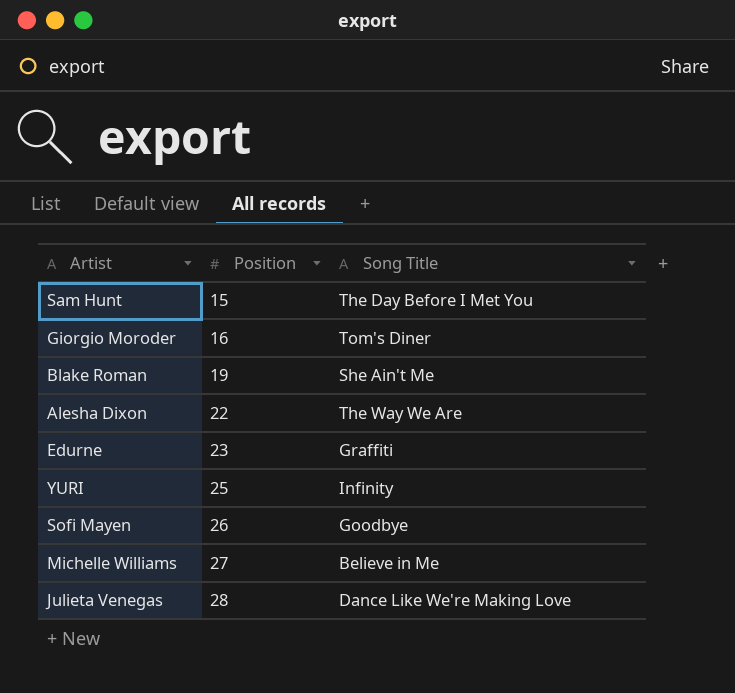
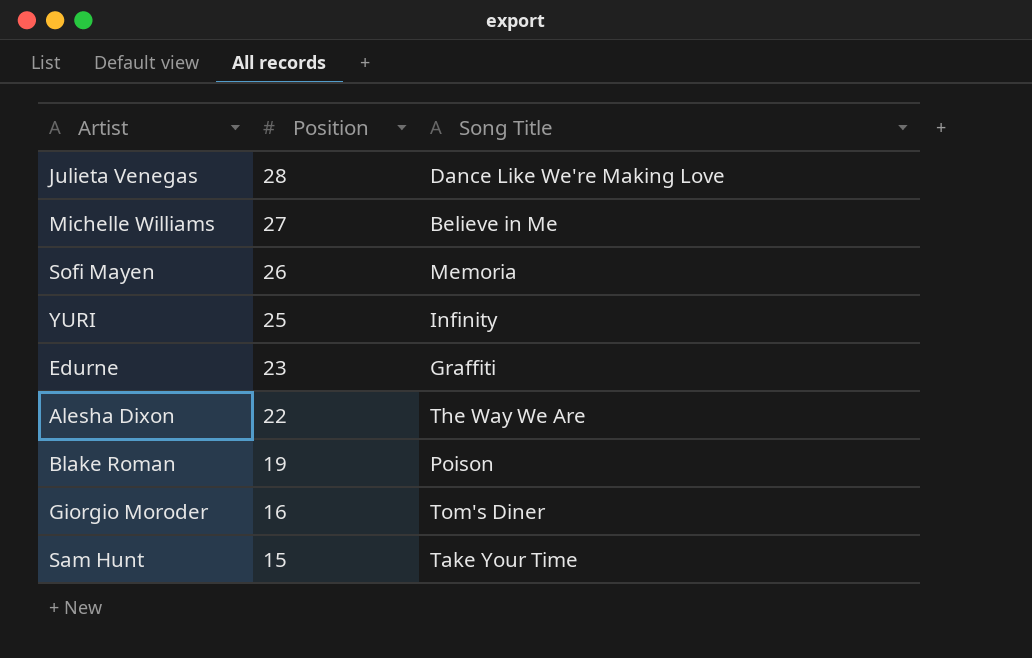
row order: Position ascending -> Position descending
Sofi Mayen | Song Title: Goodbye -> Memoria
Blake Roman | Song Title: She Ain't Me -> Poison
Sam Hunt | Song Title: The Day Before I Met You -> Take Your Time

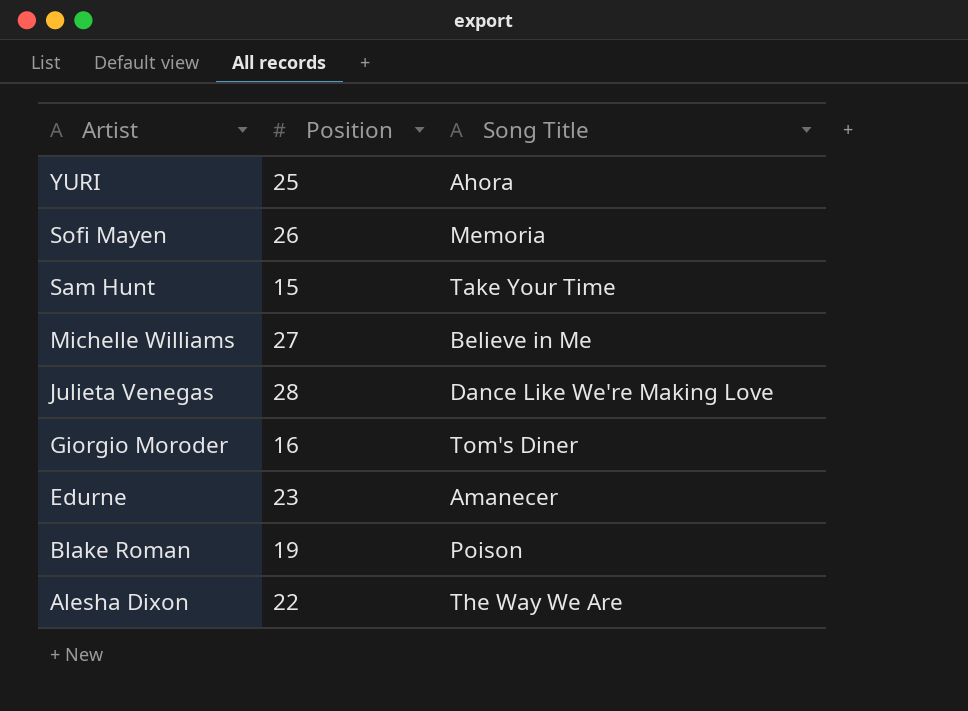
row order: Position descending -> Artist descending
YURI | Song Title: Infinity -> Ahora
Edurne | Song Title: Graffiti -> Amanecer

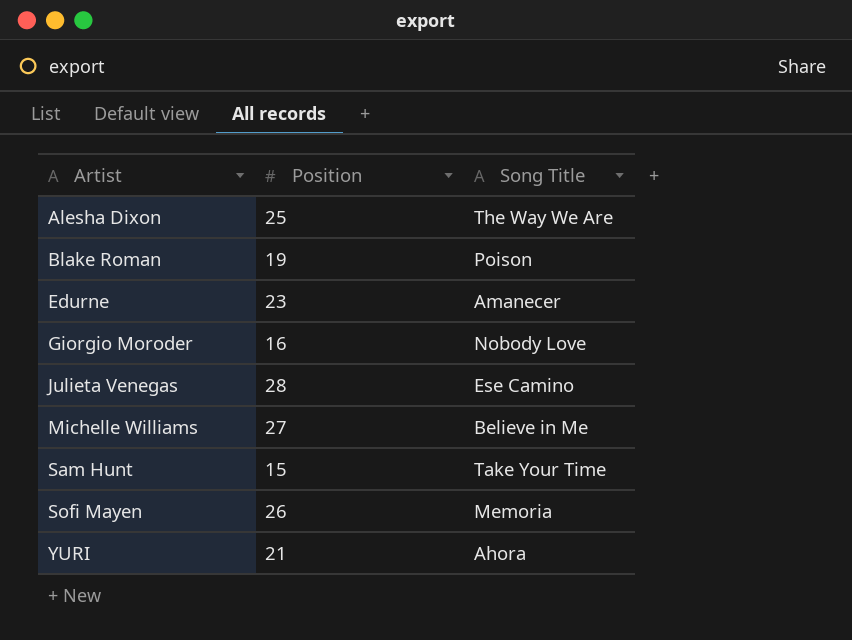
row order: Artist descending -> Artist ascending
Alesha Dixon | Position: 22 -> 25
Giorgio Moroder | Song Title: Tom's Diner -> Nobody Love
Julieta Venegas | Song Title: Dance Like We're Making Love -> Ese Camino
YURI | Position: 25 -> 21

